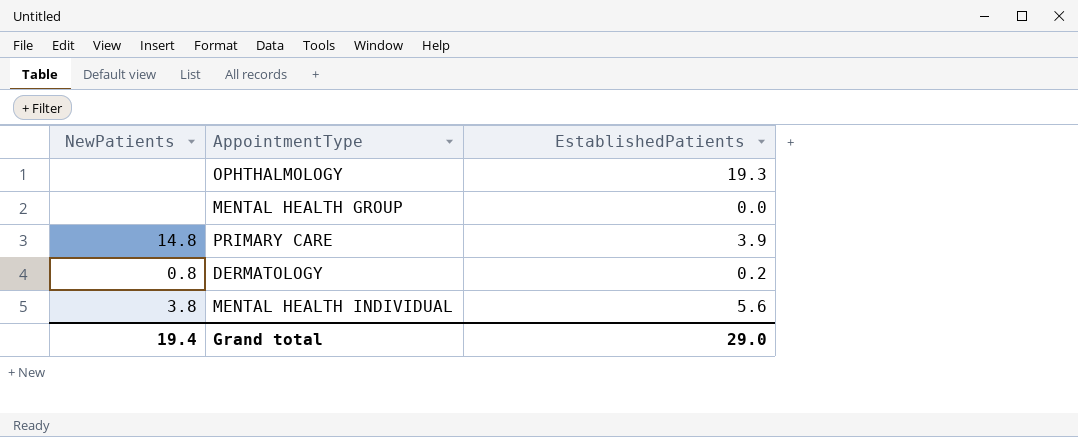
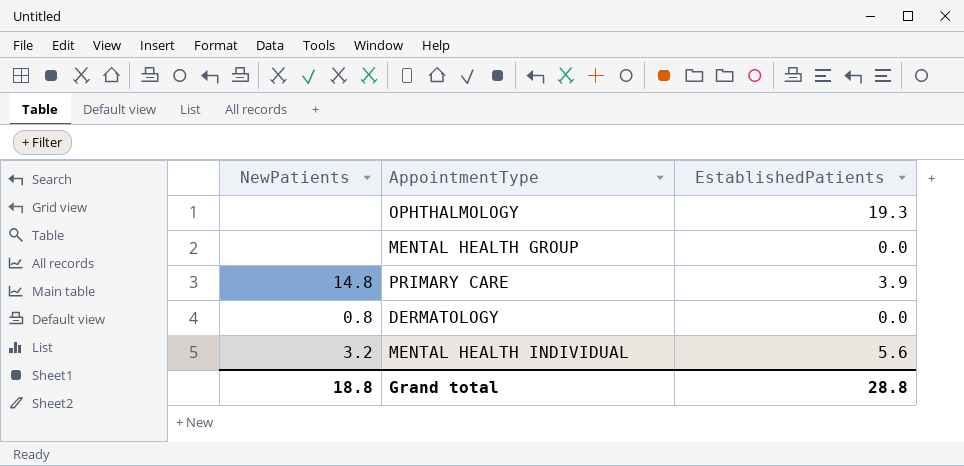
DERMATOLOGY | EstablishedPatients: 0.2 -> 0.0
MENTAL HEALTH INDIVIDUAL | NewPatients: 3.8 -> 3.2
Grand total | NewPatients: 19.4 -> 18.8
Grand total | EstablishedPatients: 29.0 -> 28.8

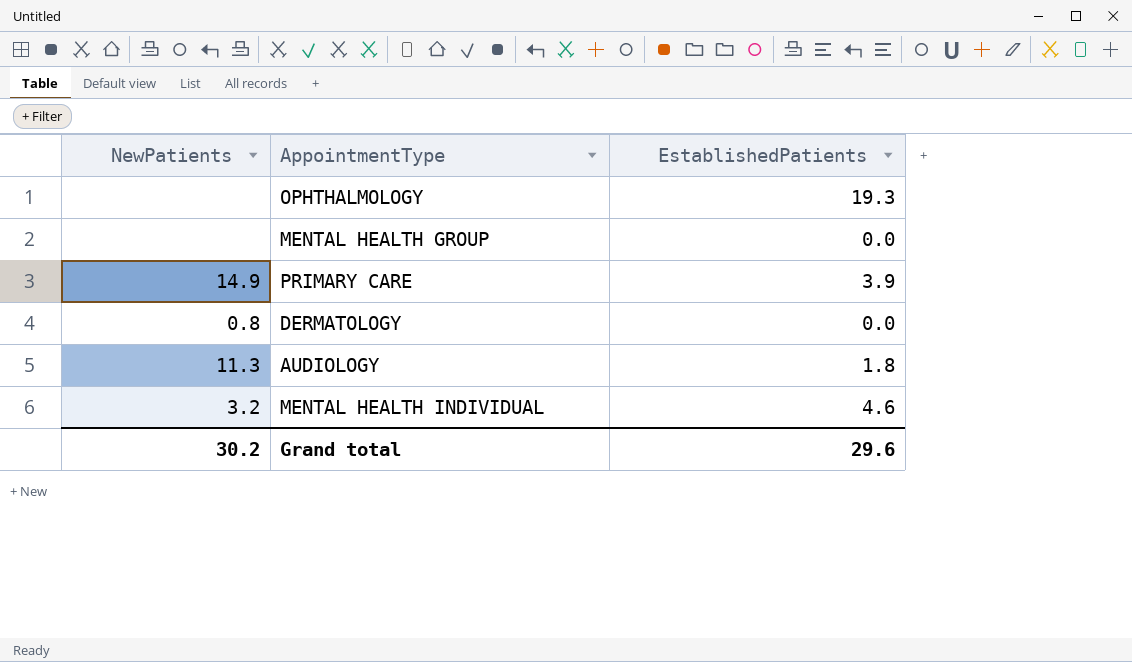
PRIMARY CARE | NewPatients: 14.8 -> 14.9
row AUDIOLOGY: none -> 11.3 | 1.8
MENTAL HEALTH INDIVIDUAL | EstablishedPatients: 5.6 -> 4.6
Grand total | NewPatients: 18.8 -> 30.2
Grand total | EstablishedPatients: 28.8 -> 29.6

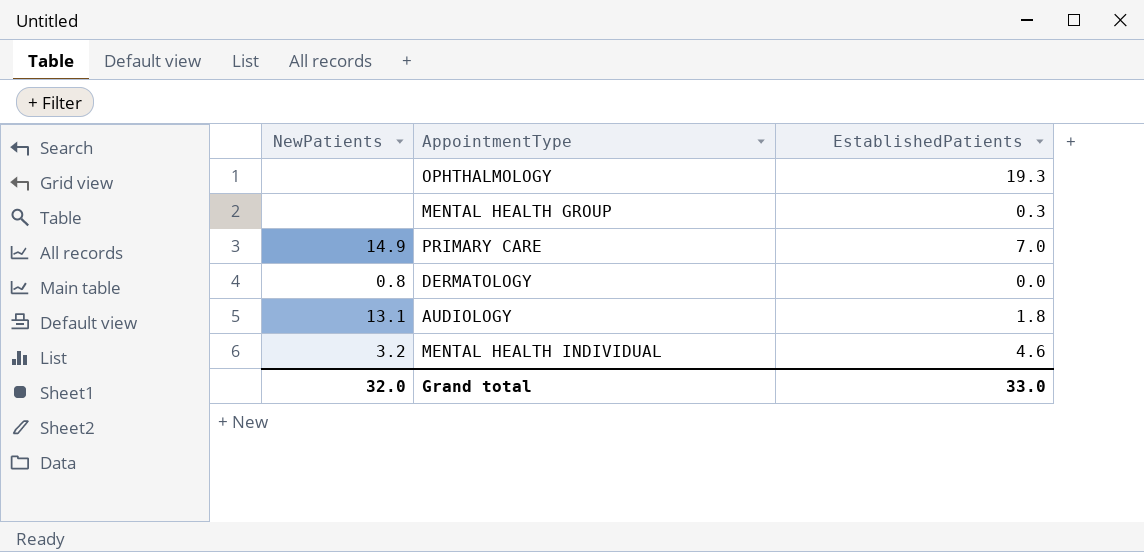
MENTAL HEALTH GROUP | EstablishedPatients: 0.0 -> 0.3
PRIMARY CARE | EstablishedPatients: 3.9 -> 7.0
AUDIOLOGY | NewPatients: 11.3 -> 13.1
Grand total | NewPatients: 30.2 -> 32.0
Grand total | EstablishedPatients: 29.6 -> 33.0

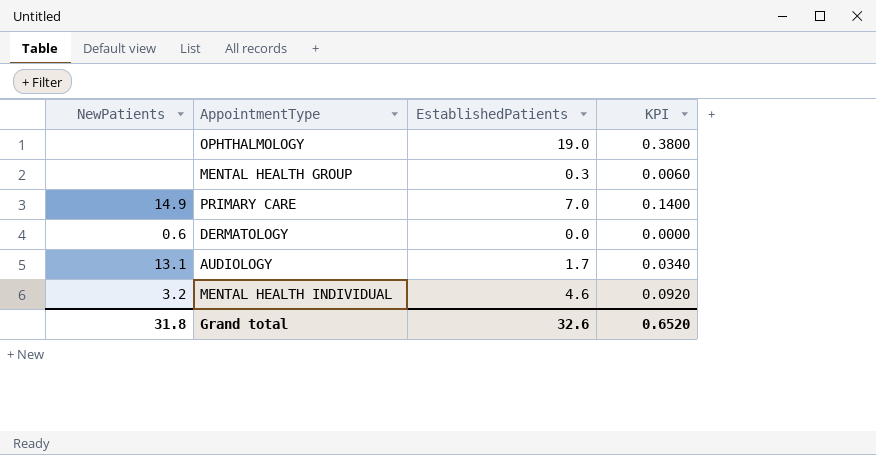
column KPI | formula: none -> [EstablishedPatients] * 0.02
OPHTHALMOLOGY | EstablishedPatients: 19.3 -> 19.0
DERMATOLOGY | NewPatients: 0.8 -> 0.6
AUDIOLOGY | EstablishedPatients: 1.8 -> 1.7
Grand total | NewPatients: 32.0 -> 31.8
Grand total | EstablishedPatients: 33.0 -> 32.6

